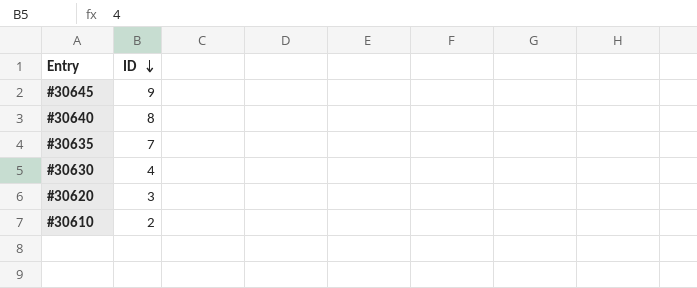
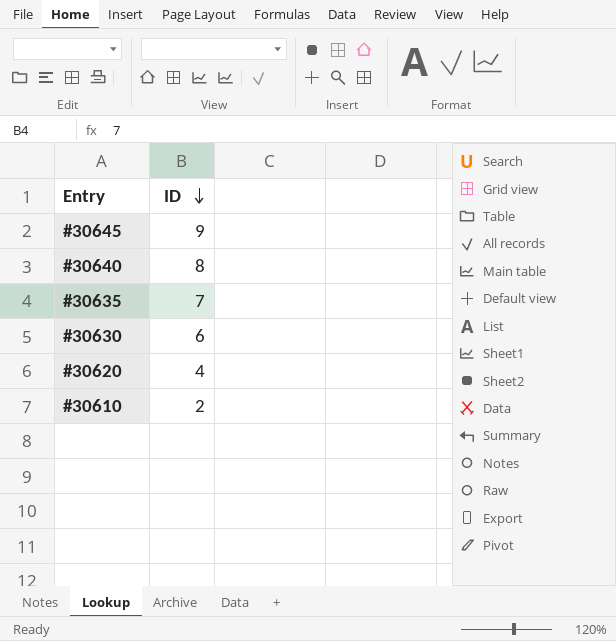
#30630 | ID: 4 -> 6
#30620 | ID: 3 -> 4

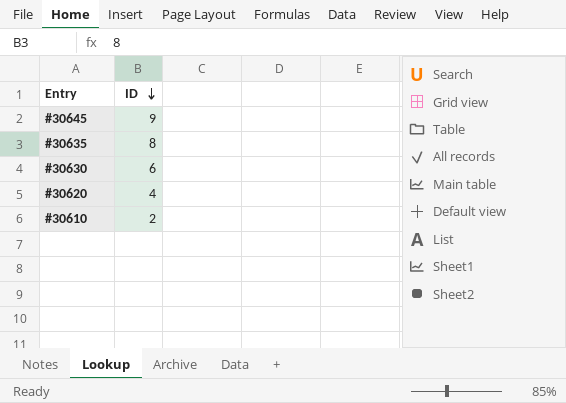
row #30640: 8 -> none
#30635 | ID: 7 -> 8

